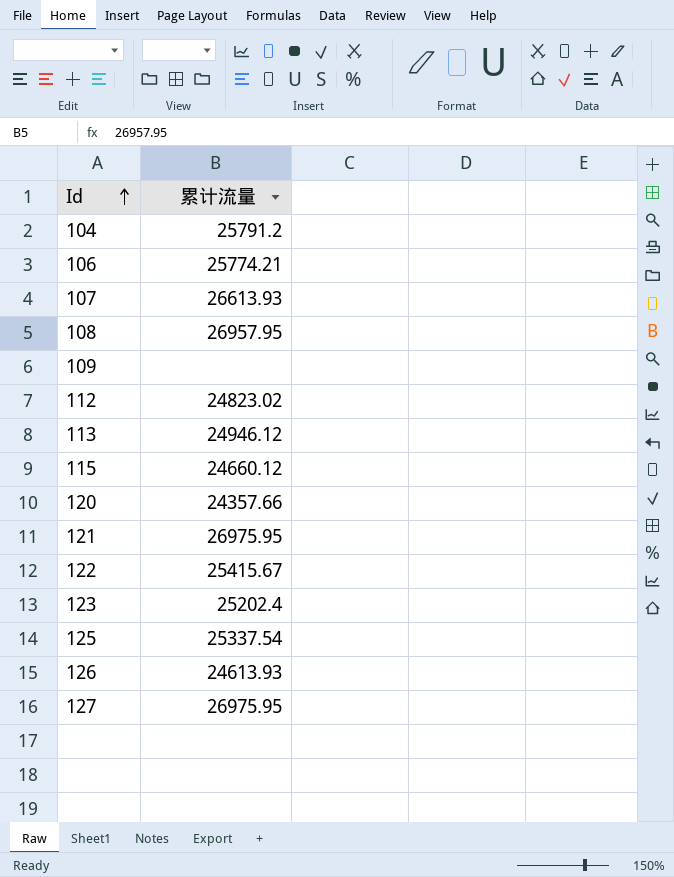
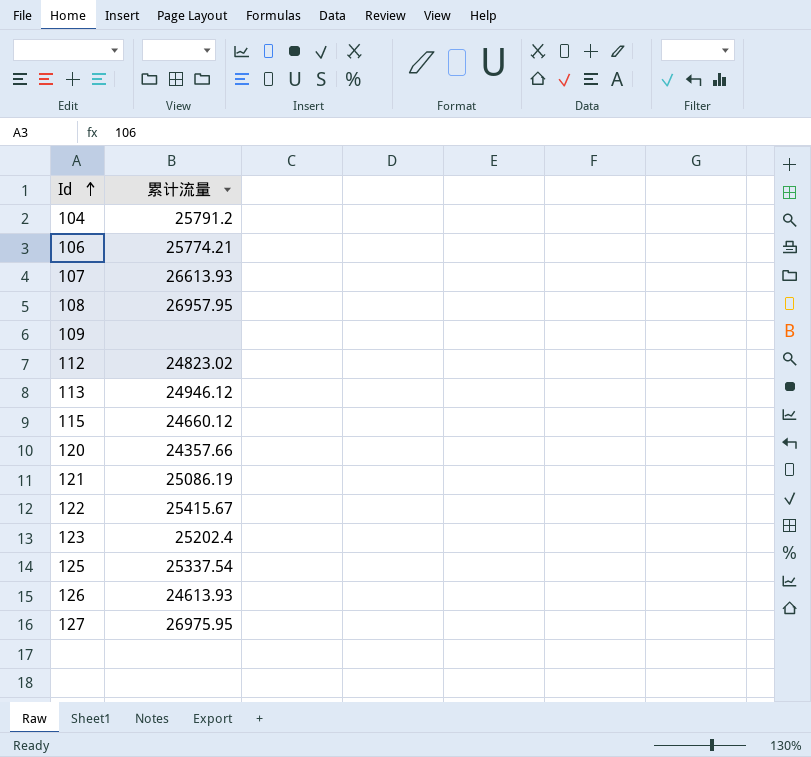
121 | 累计流量: 26975.95 -> 25086.19

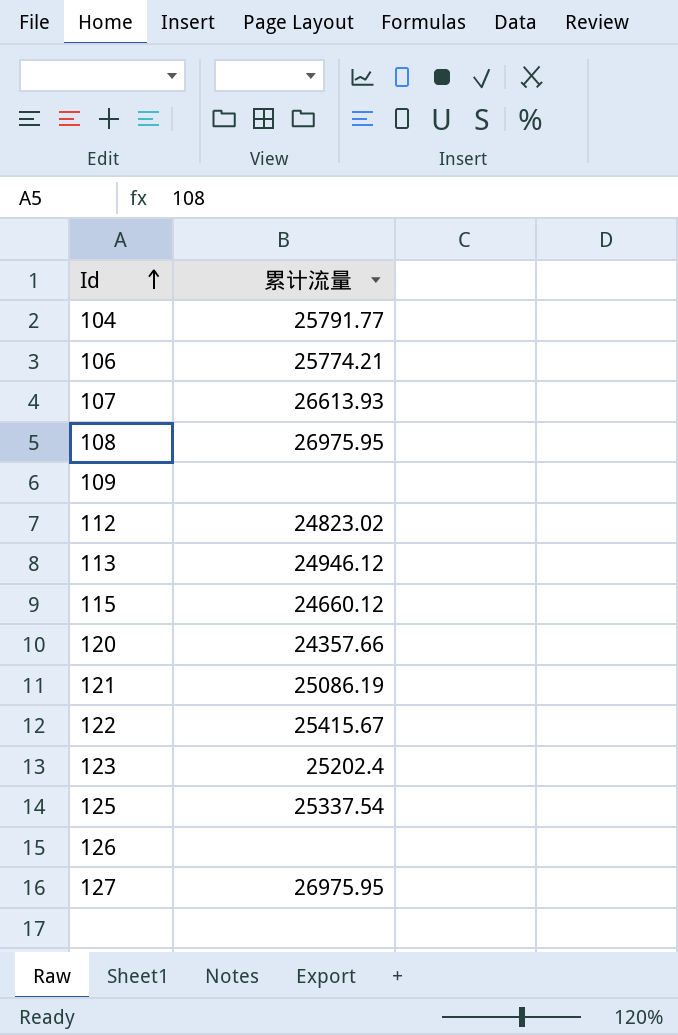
104 | 累计流量: 25791.2 -> 25791.77
108 | 累计流量: 26957.95 -> 26975.95
126 | 累计流量: 24613.93 -> none

